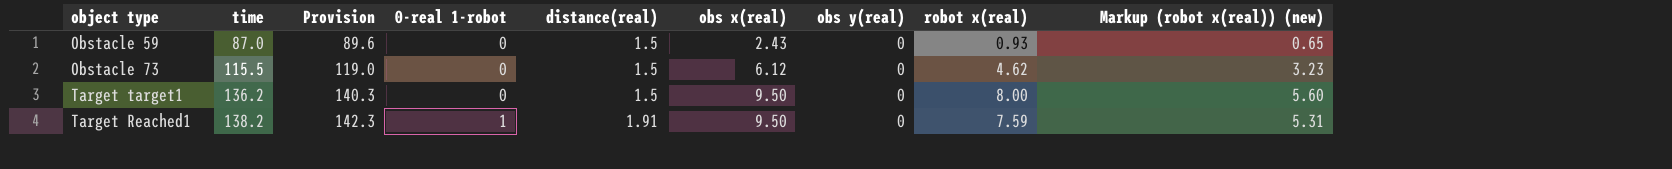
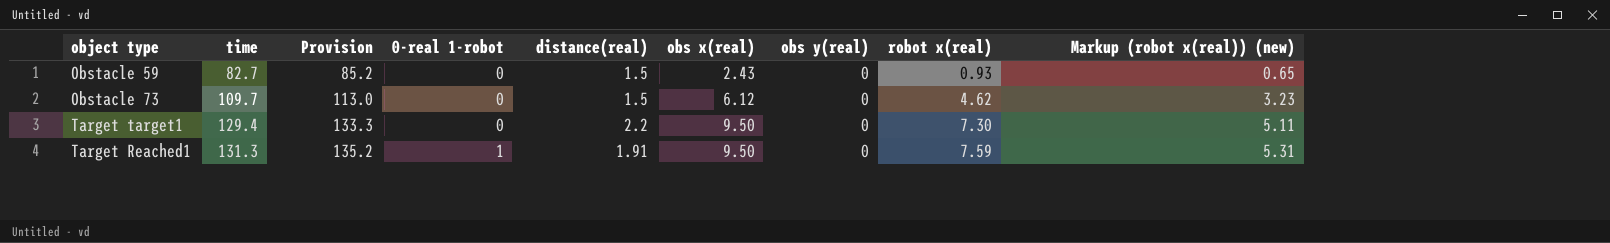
Obstacle 59 | time: 87.0 -> 82.7
Obstacle 59 | Provision: 89.6 -> 85.2
Obstacle 73 | time: 115.5 -> 109.7
Obstacle 73 | Provision: 119.0 -> 113.0
Target target1 | time: 136.2 -> 129.4
Target target1 | Provision: 140.3 -> 133.3
Target target1 | distance(real): 1.5 -> 2.2
Target target1 | robot x(real): 8.00 -> 7.30
Target target1 | Markup (robot x(real)) (new): 5.60 -> 5.11
Target Reached1 | time: 138.2 -> 131.3
Target Reached1 | Provision: 142.3 -> 135.2

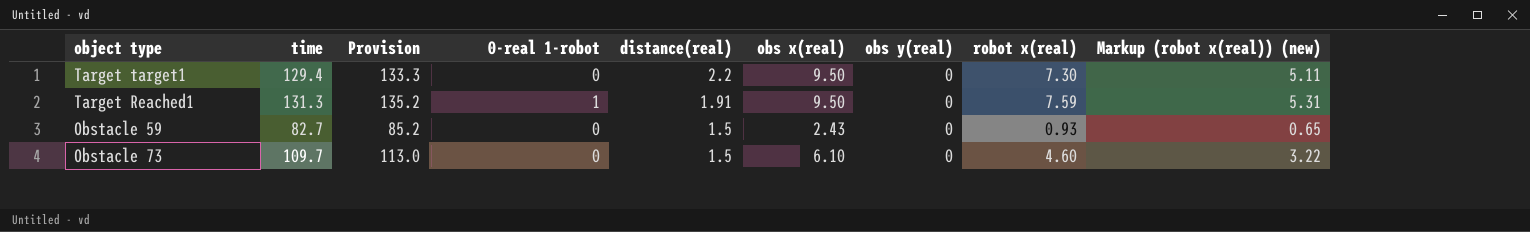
row order: time ascending -> distance(real) descending
Obstacle 73 | obs x(real): 6.12 -> 6.10
Obstacle 73 | robot x(real): 4.62 -> 4.60
Obstacle 73 | Markup (robot x(real)) (new): 3.23 -> 3.22

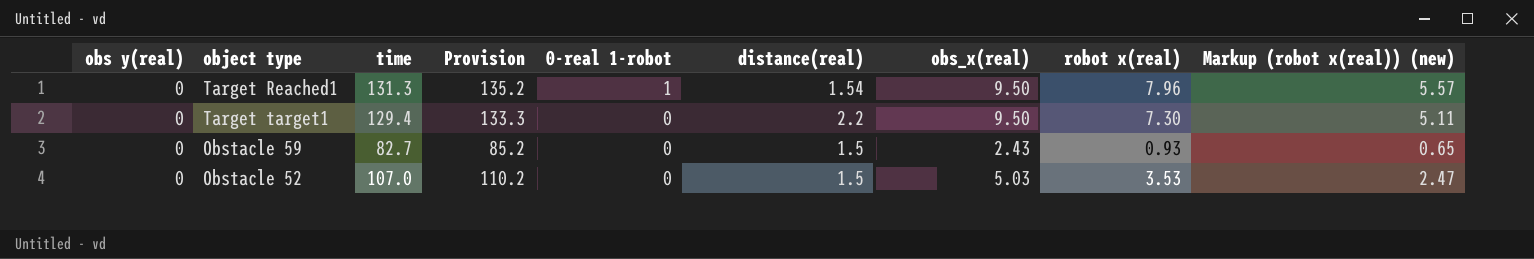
row order: distance(real) descending -> 0-real 1-robot descending
column obs y(real) | position: 7 -> 1
column name: obs x(real) -> obs_x(real)
row Obstacle 73: 109.7 | 113.0 | 0 | 1.5 | 6.10 | 0 | 4.60 | 3.22 -> none
Target Reached1 | distance(real): 1.91 -> 1.54
Target Reached1 | robot x(real): 7.59 -> 7.96
Target Reached1 | Markup (robot x(real)) (new): 5.31 -> 5.57
row Obstacle 52: none -> 0 | 107.0 | 110.2 | 0 | 1.5 | 5.03 | 3.53 | 2.47

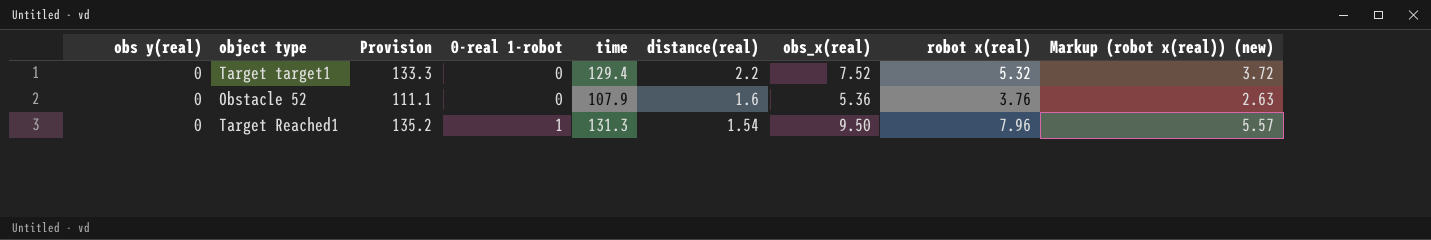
row order: 0-real 1-robot descending -> 0-real 1-robot ascending
column time | position: 3 -> 5
row Obstacle 59: 0 | 82.7 | 85.2 | 0 | 1.5 | 2.43 | 0.93 | 0.65 -> none
Target target1 | obs_x(real): 9.50 -> 7.52
Target target1 | robot x(real): 7.30 -> 5.32
Target target1 | Markup (robot x(real)) (new): 5.11 -> 3.72
Obstacle 52 | Provision: 110.2 -> 111.1
Obstacle 52 | time: 107.0 -> 107.9
Obstacle 52 | distance(real): 1.5 -> 1.6
Obstacle 52 | obs_x(real): 5.03 -> 5.36
Obstacle 52 | robot x(real): 3.53 -> 3.76
Obstacle 52 | Markup (robot x(real)) (new): 2.47 -> 2.63

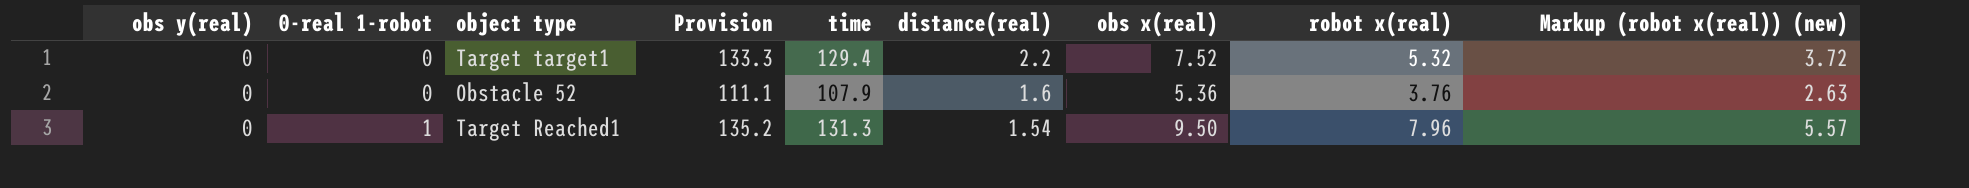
column 0-real 1-robot | position: 4 -> 2
column name: obs_x(real) -> obs x(real)

